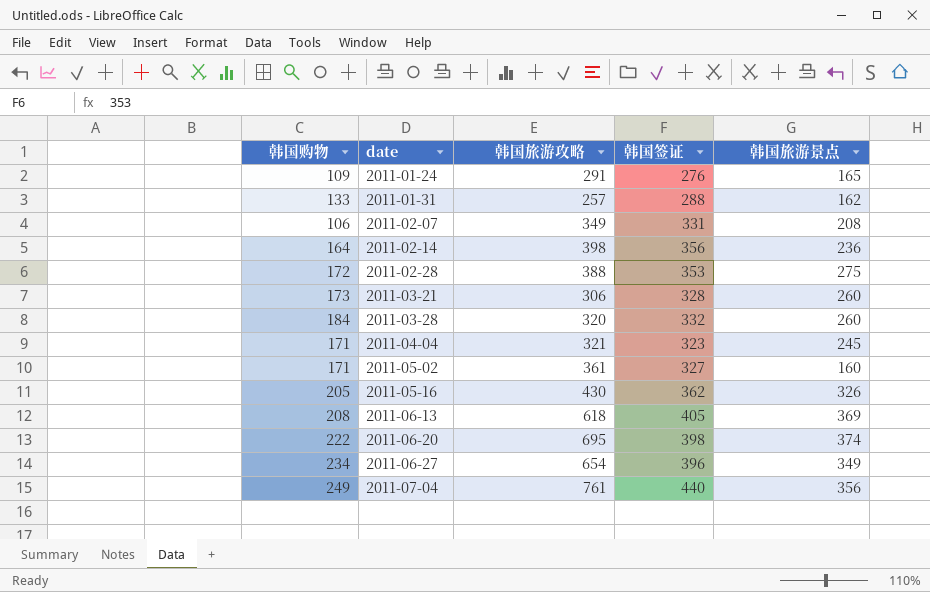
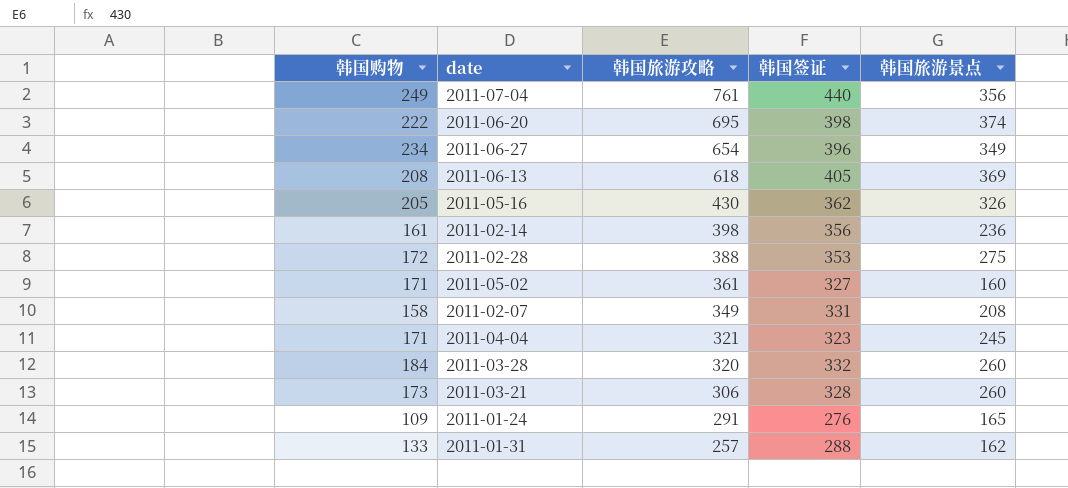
row order: date ascending -> 韩国旅游攻略 descending
2011-02-14 | 韩国购物: 164 -> 161
2011-02-07 | 韩国购物: 106 -> 158

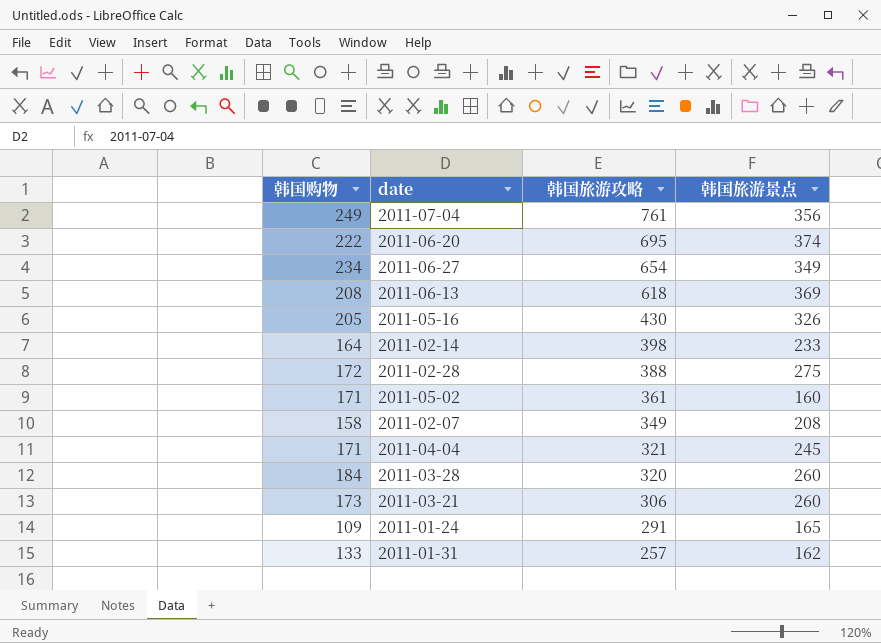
column 韩国签证 | position: 4 -> none
2011-02-14 | 韩国购物: 161 -> 164
2011-02-14 | 韩国旅游景点: 236 -> 233

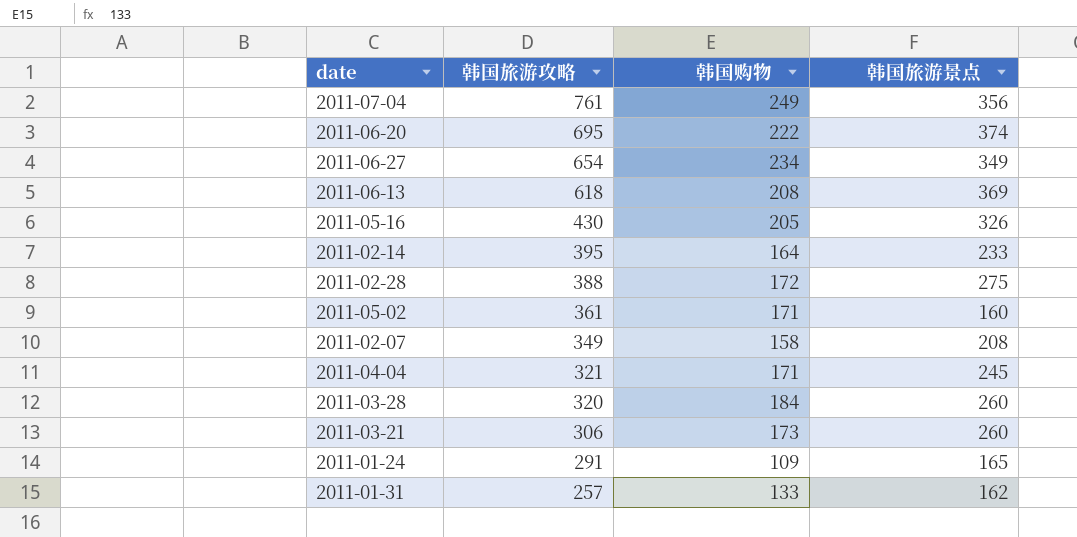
column 韩国购物 | position: 1 -> 3
2011-02-14 | 韩国旅游攻略: 398 -> 395

